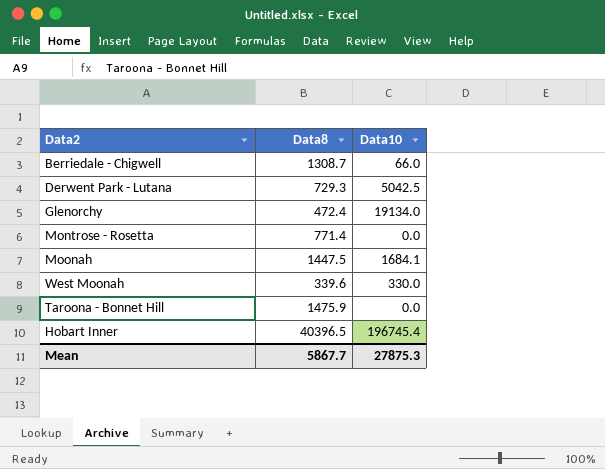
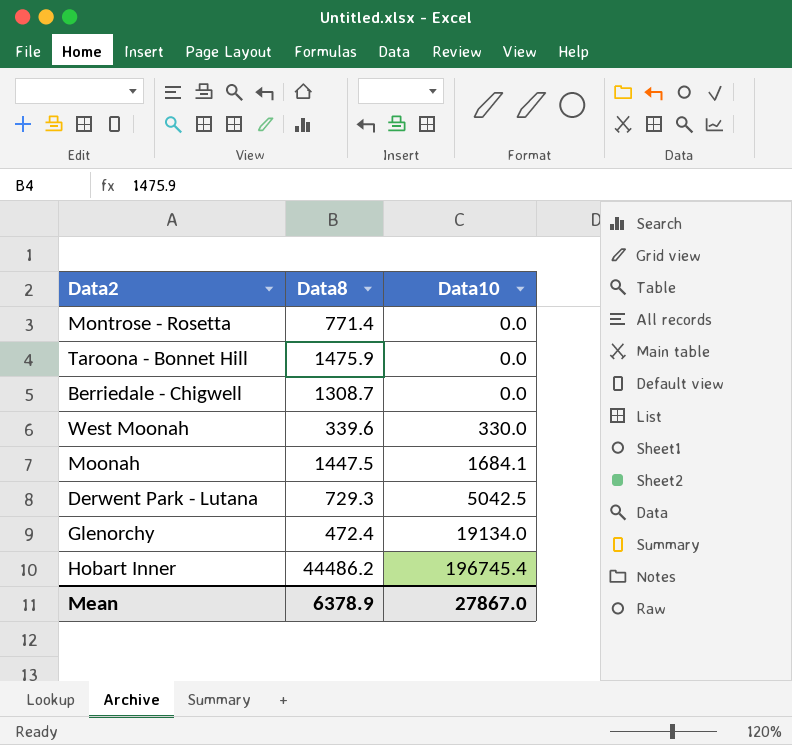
row order: none -> Data10 ascending
Berriedale - Chigwell | Data10: 66.0 -> 0.0
Hobart Inner | Data8: 40396.5 -> 44486.2
Mean | Data8: 5867.7 -> 6378.9
Mean | Data10: 27875.3 -> 27867.0

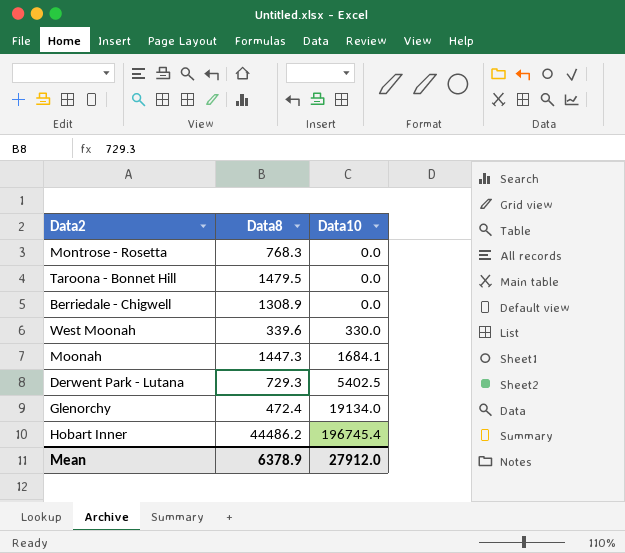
Montrose - Rosetta | Data8: 771.4 -> 768.3
Taroona - Bonnet Hill | Data8: 1475.9 -> 1479.5
Berriedale - Chigwell | Data8: 1308.7 -> 1308.9
Moonah | Data8: 1447.5 -> 1447.3
Derwent Park - Lutana | Data10: 5042.5 -> 5402.5
Mean | Data10: 27867.0 -> 27912.0

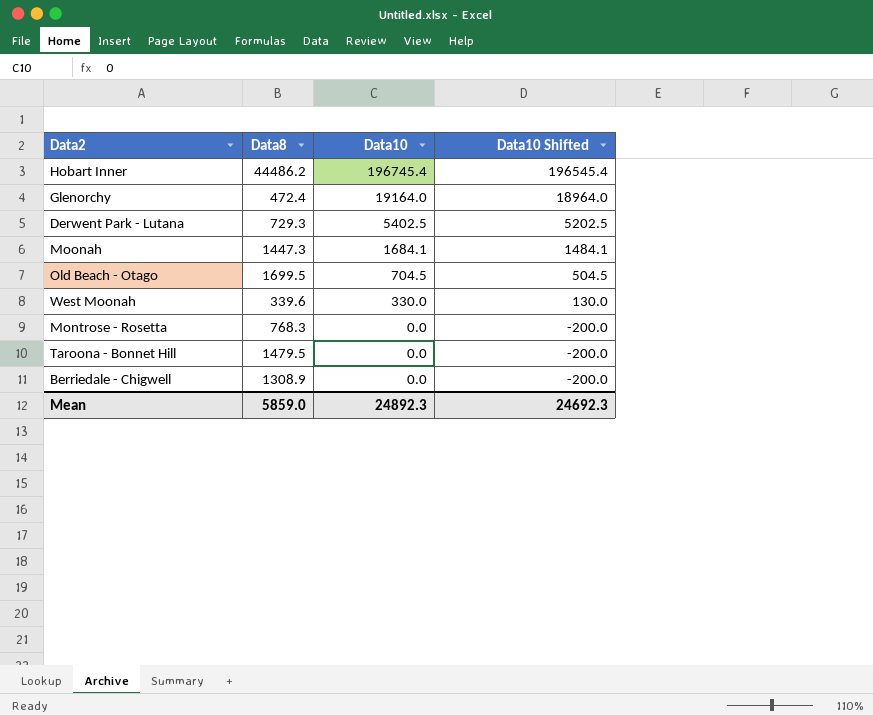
row order: Data10 ascending -> Data10 descending
column Data10 Shifted | formula: none -> [Data10] - 200
Glenorchy | Data10: 19134.0 -> 19164.0
row Old Beach - Otago: none -> 1699.5 | 704.5 | 504.5
Mean | Data8: 6378.9 -> 5859.0
Mean | Data10: 27912.0 -> 24892.3

